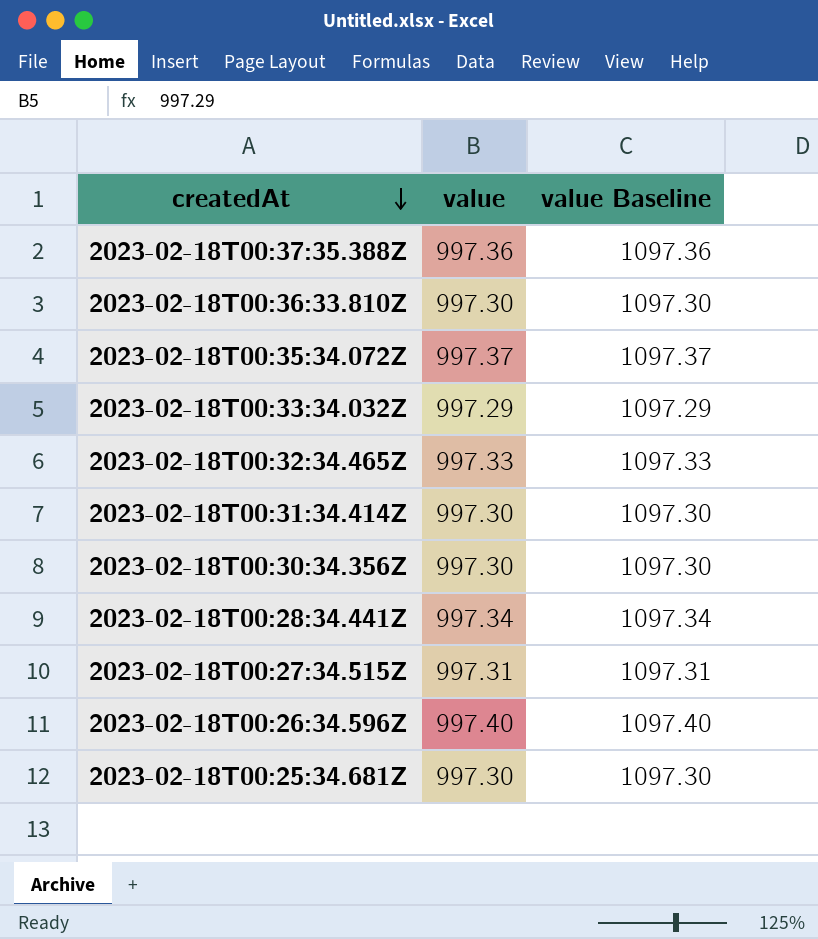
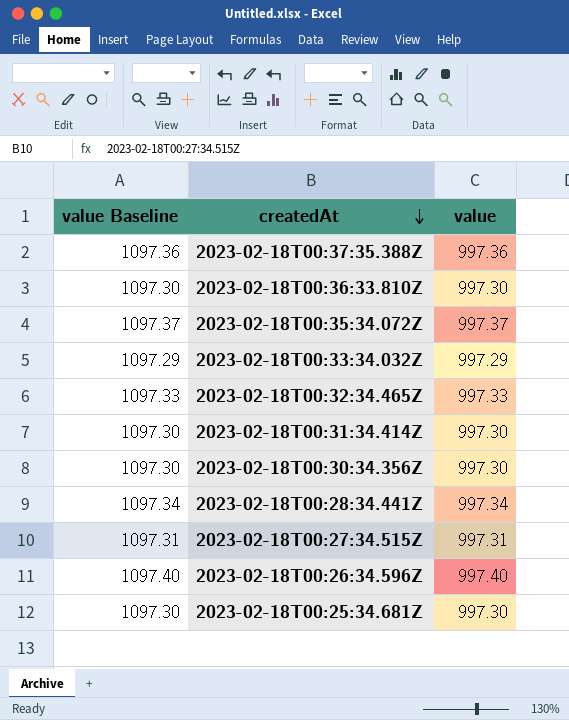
column value Baseline | position: 3 -> 1

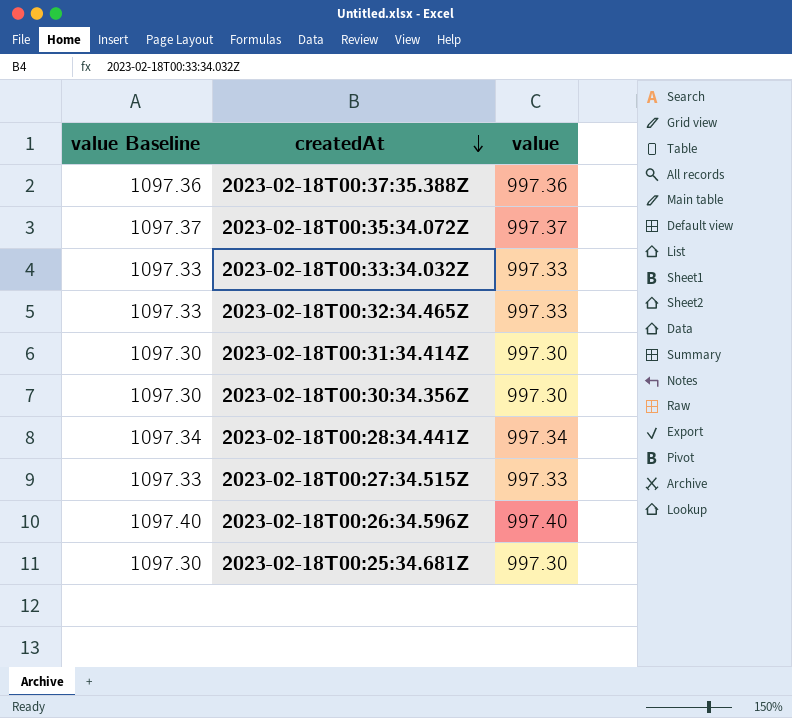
row 2023-02-18T00:36:33.810Z: 1097.30 | 997.30 -> none
2023-02-18T00:33:34.032Z | value Baseline: 1097.29 -> 1097.33
2023-02-18T00:33:34.032Z | value: 997.29 -> 997.33
2023-02-18T00:27:34.515Z | value Baseline: 1097.31 -> 1097.33
2023-02-18T00:27:34.515Z | value: 997.31 -> 997.33

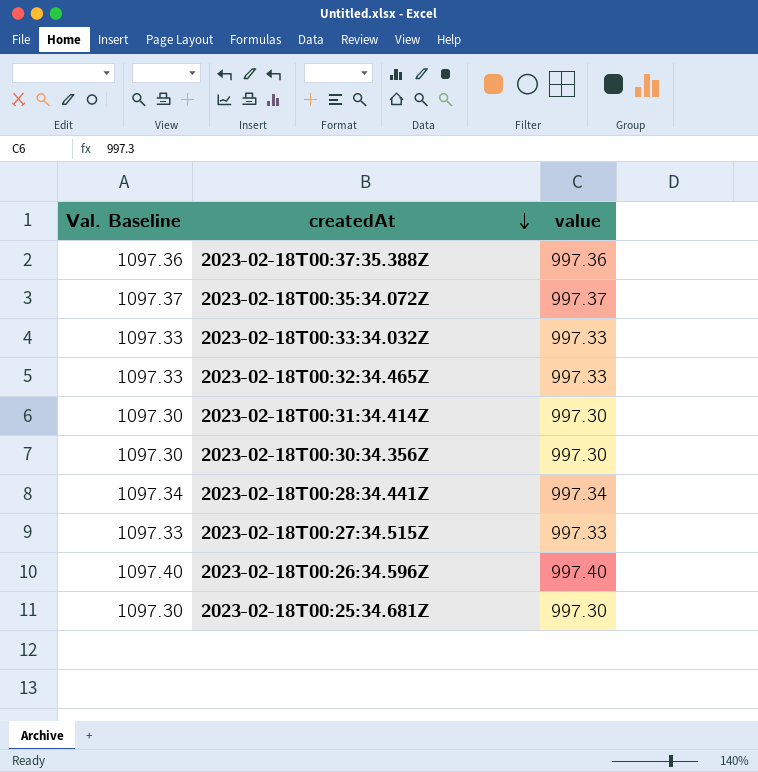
column name: value Baseline -> Val. Baseline

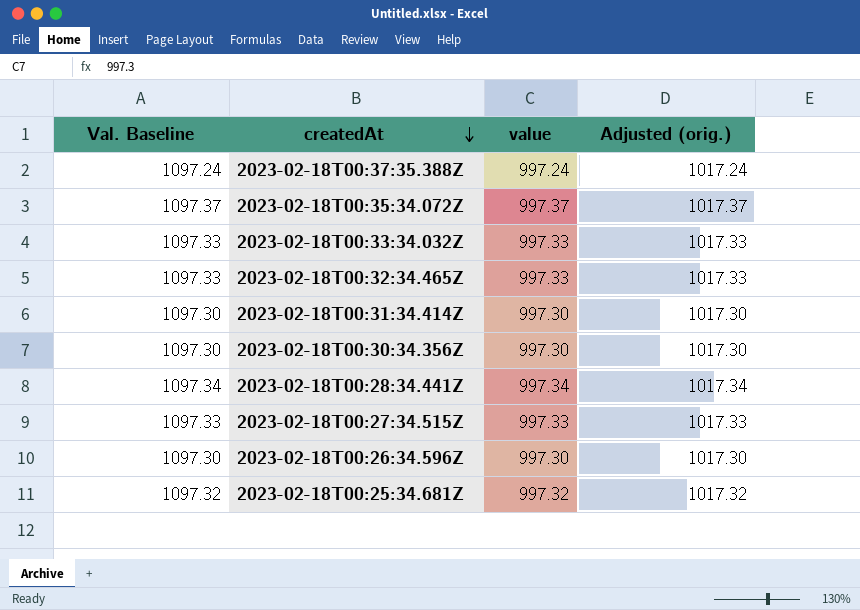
column Adjusted (orig.) | formula: none -> [value] + 20
2023-02-18T00:37:35.388Z | Val. Baseline: 1097.36 -> 1097.24
2023-02-18T00:37:35.388Z | value: 997.36 -> 997.24
2023-02-18T00:26:34.596Z | Val. Baseline: 1097.40 -> 1097.30
2023-02-18T00:26:34.596Z | value: 997.40 -> 997.30
2023-02-18T00:25:34.681Z | Val. Baseline: 1097.30 -> 1097.32
2023-02-18T00:25:34.681Z | value: 997.30 -> 997.32

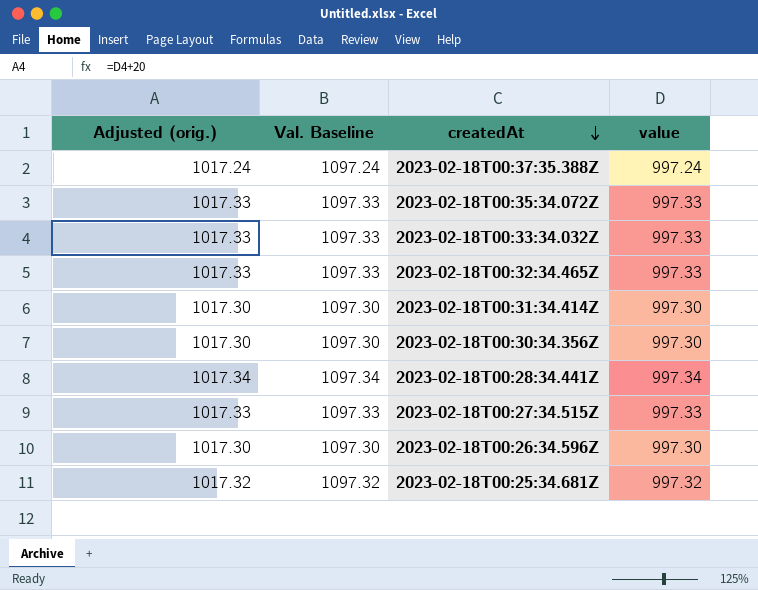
column Adjusted (orig.) | position: 4 -> 1
2023-02-18T00:35:34.072Z | Adjusted (orig.): 1017.37 -> 1017.33
2023-02-18T00:35:34.072Z | Val. Baseline: 1097.37 -> 1097.33
2023-02-18T00:35:34.072Z | value: 997.37 -> 997.33

